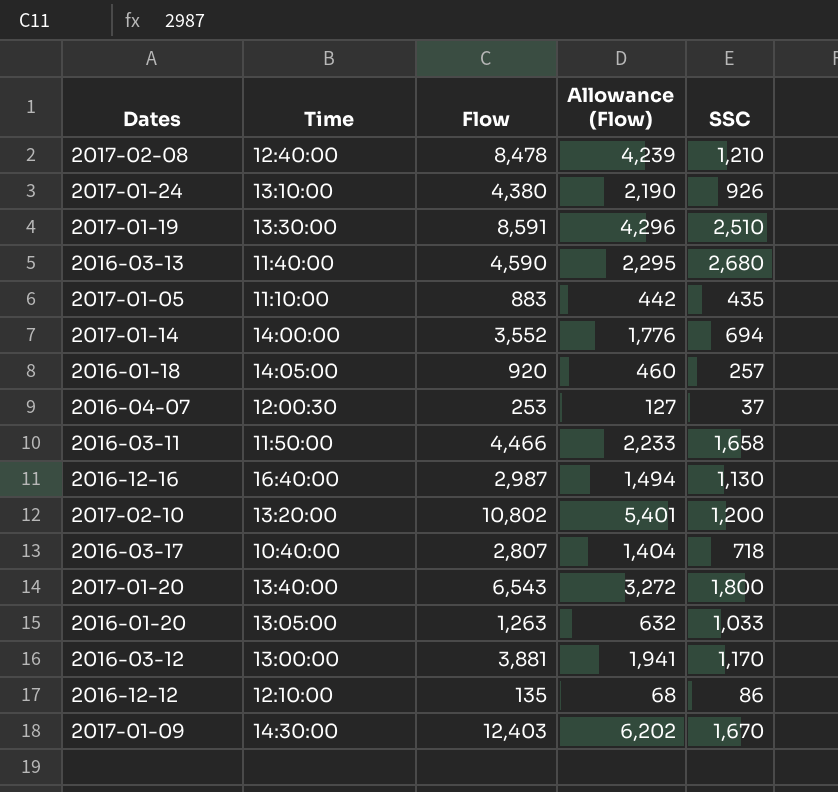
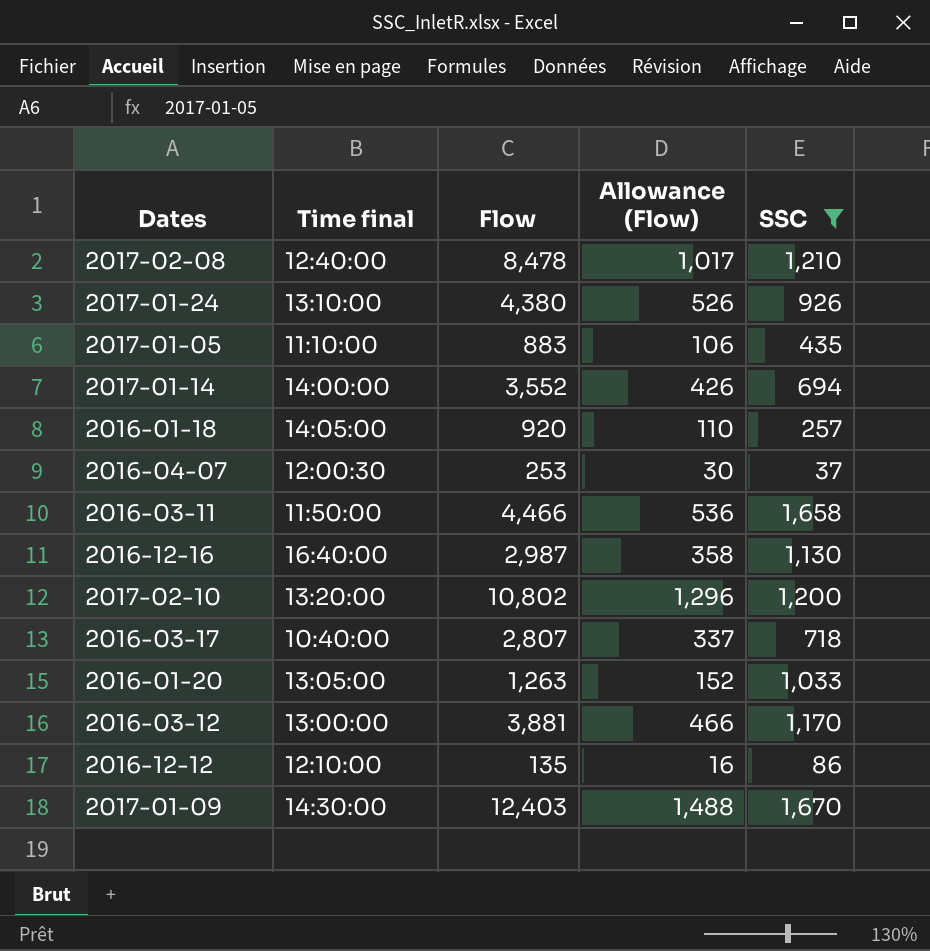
filter: none -> SSC <= 1,670
column name: Time -> Time final
column Allowance (Flow) | formula: [Flow] * 0.5 -> [Flow] * 0.12

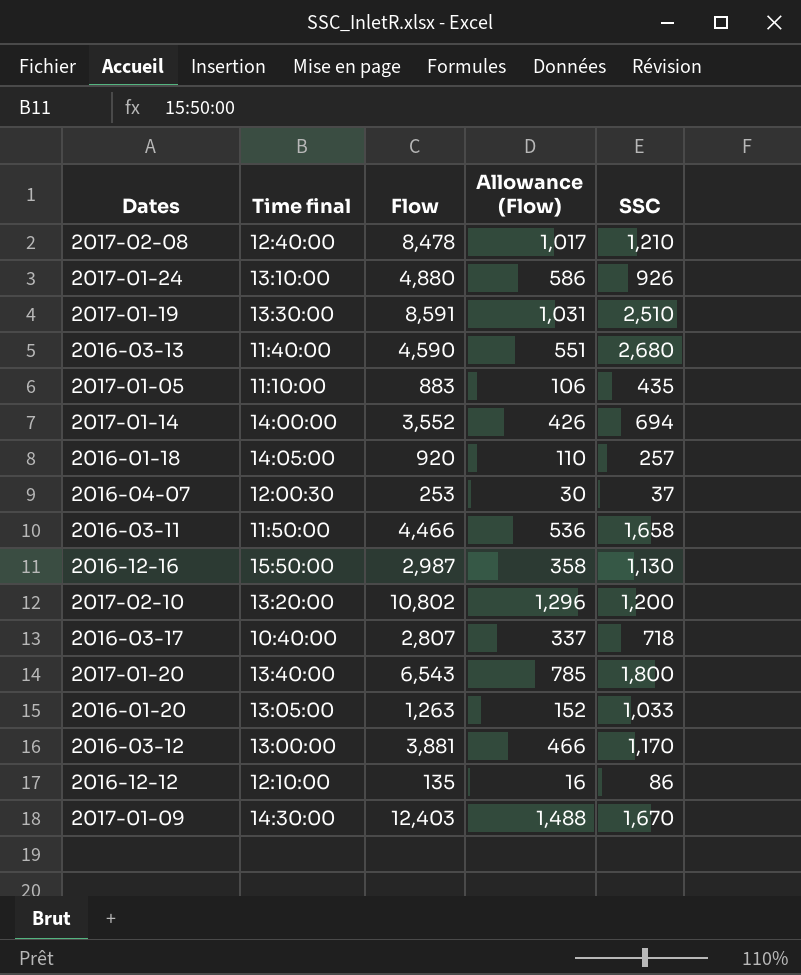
filter: SSC <= 1,670 -> none
2017-01-24 | Flow: 4,380 -> 4,880
2017-01-24 | Allowance (Flow): 526 -> 586
2016-12-16 | Time final: 16:40:00 -> 15:50:00

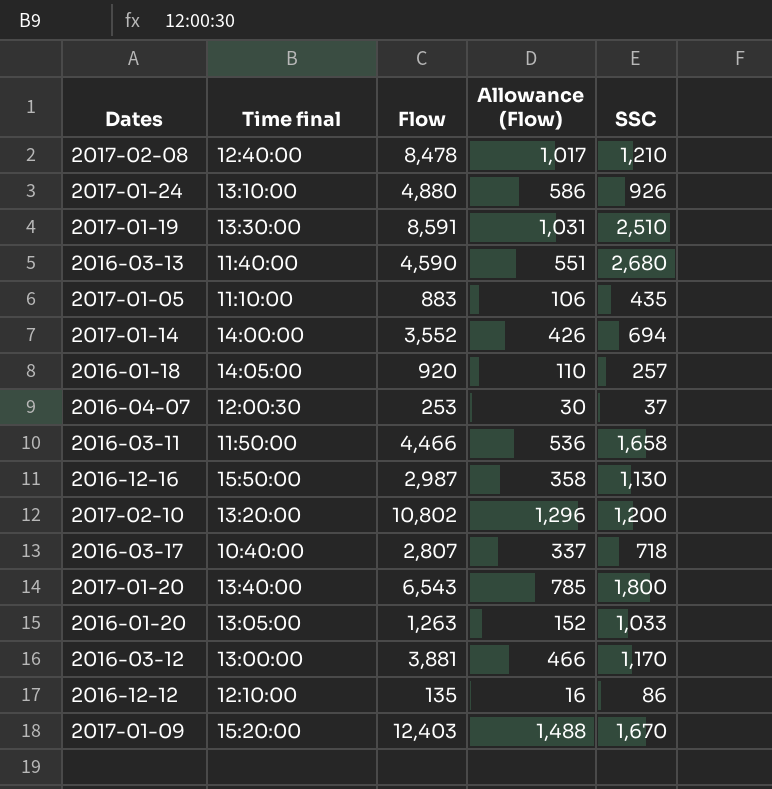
2017-01-09 | Time final: 14:30:00 -> 15:20:00

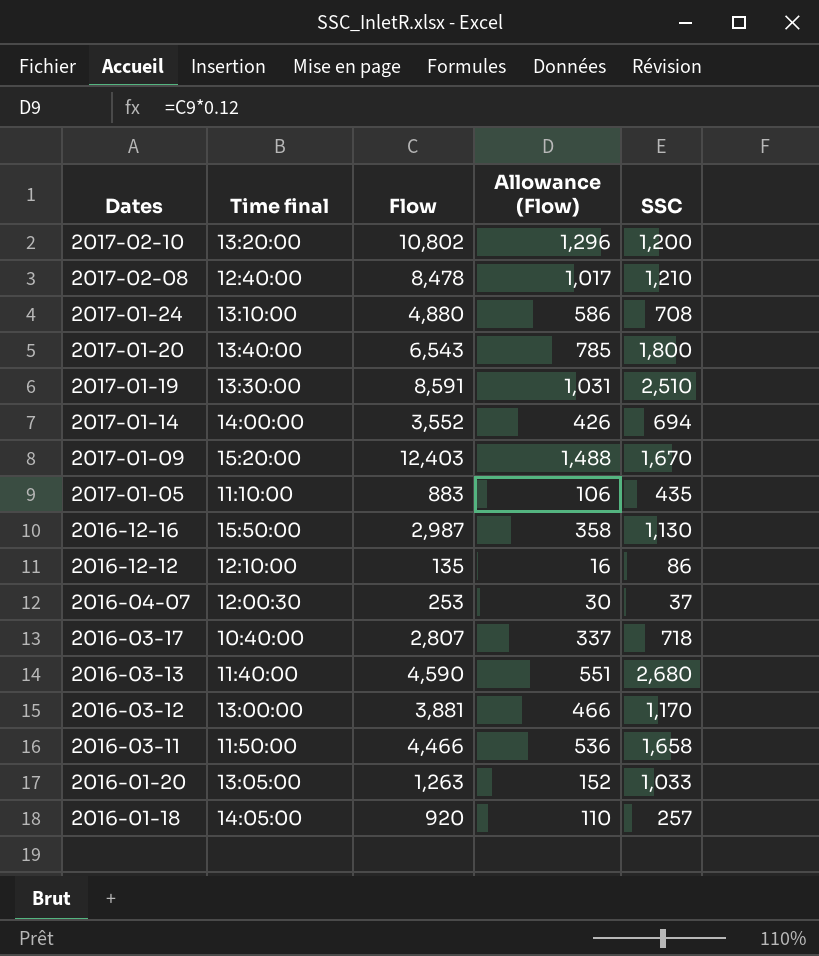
row order: none -> Dates descending
2017-01-24 | SSC: 926 -> 708

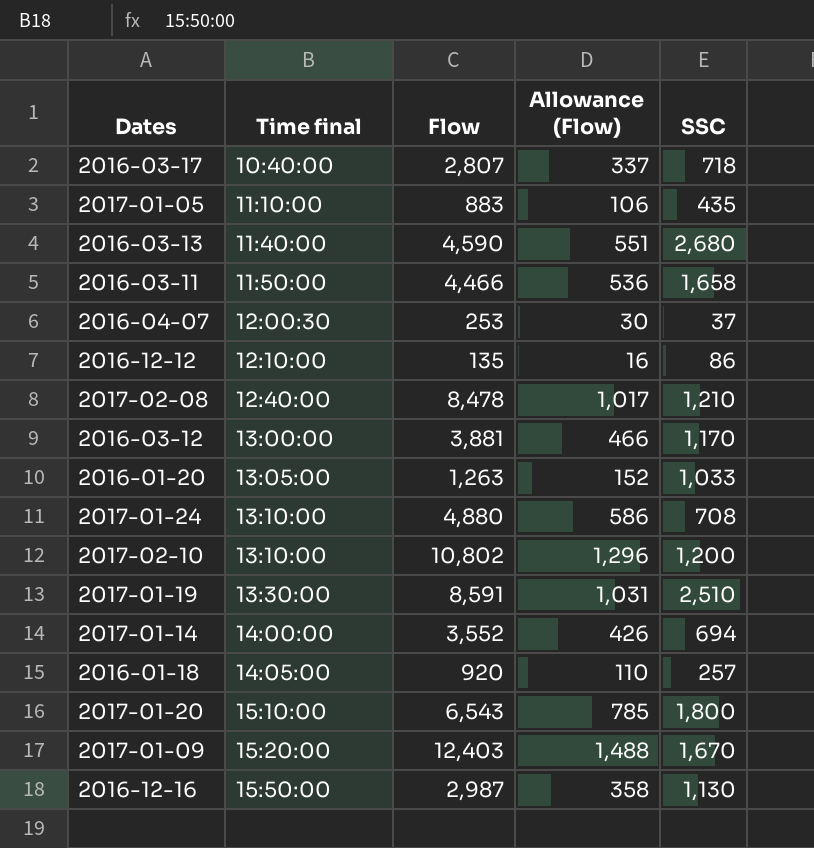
row order: Dates descending -> Time final ascending
2017-02-10 | Time final: 13:20:00 -> 13:10:00
2017-01-20 | Time final: 13:40:00 -> 15:10:00

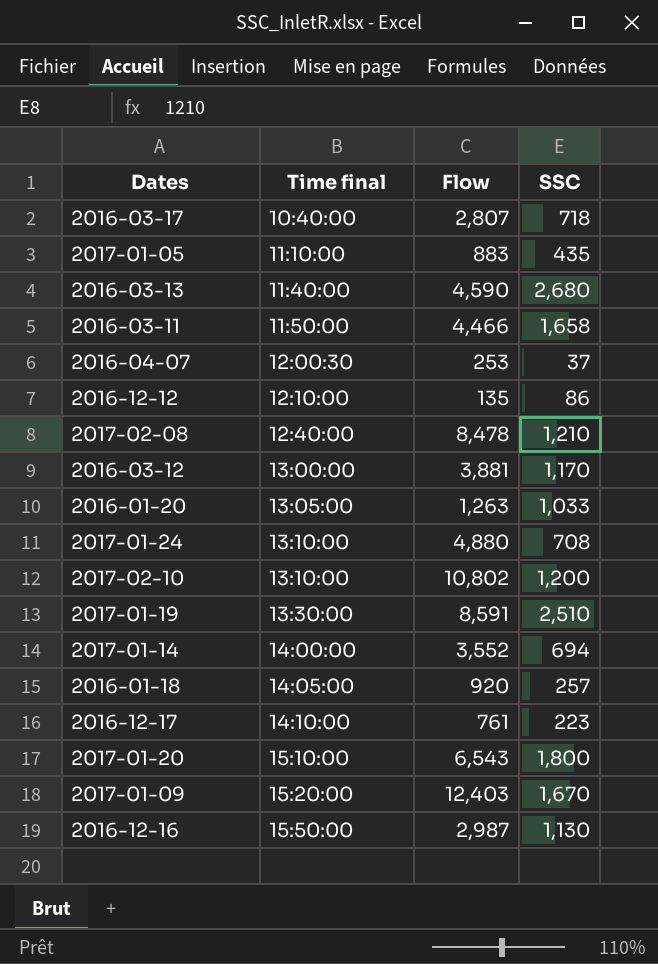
column Allowance (Flow) | formula: [Flow] * 0.12 -> none
row 2016-12-17: none -> 14:10:00 | 761 | 223

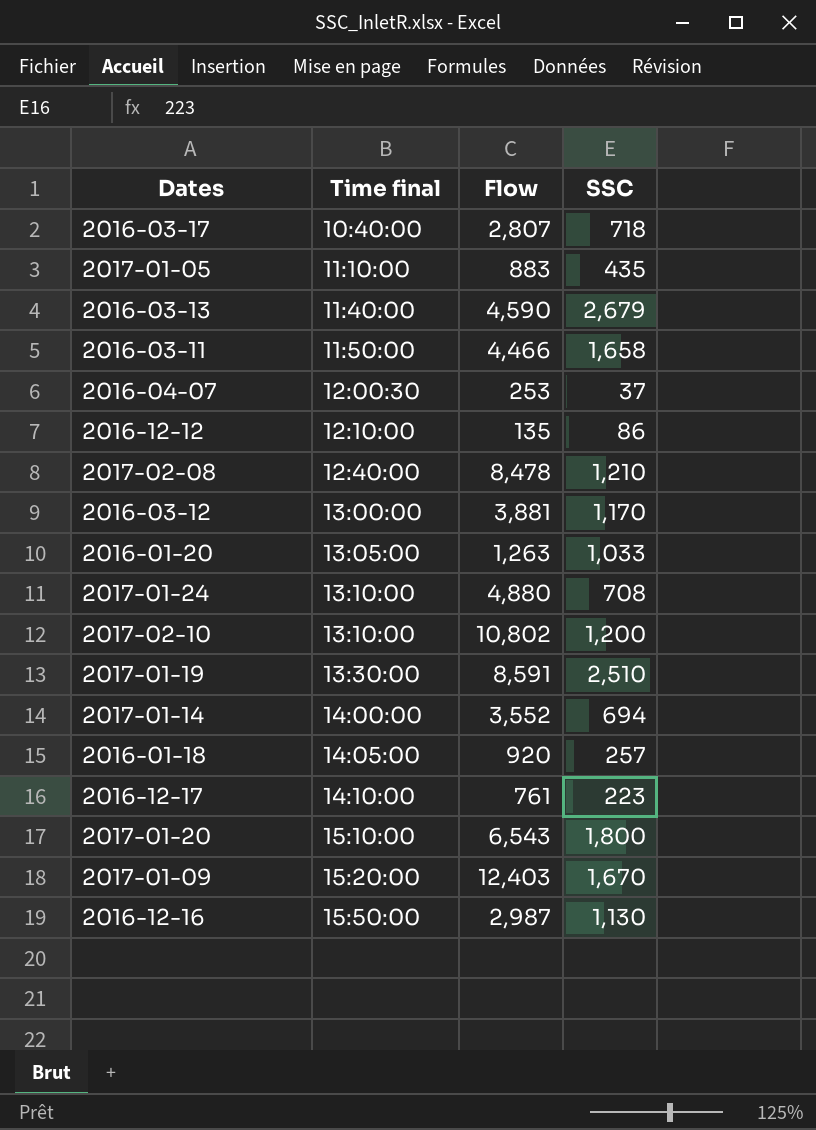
2016-03-13 | SSC: 2,680 -> 2,679

